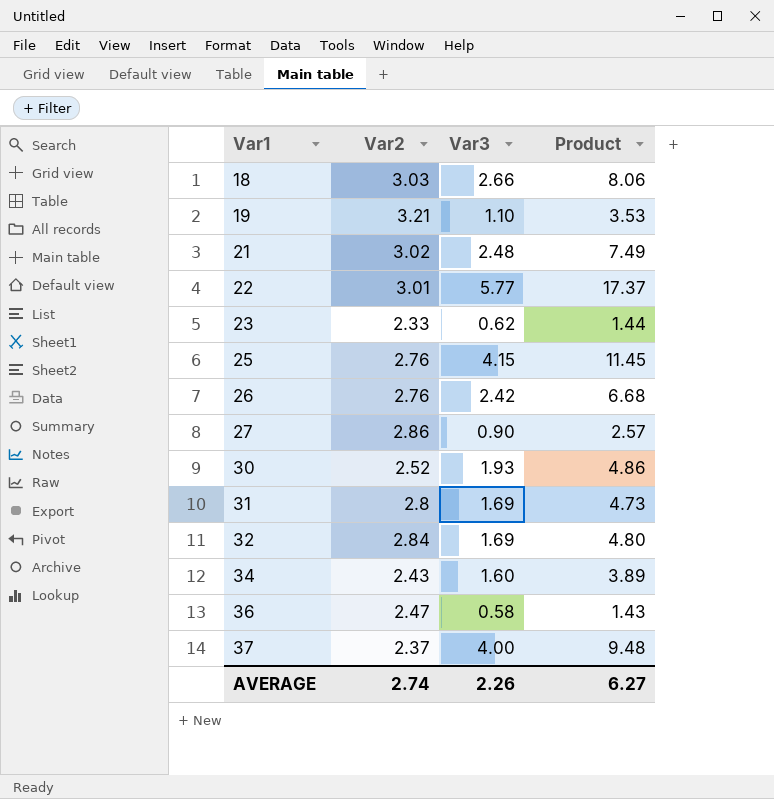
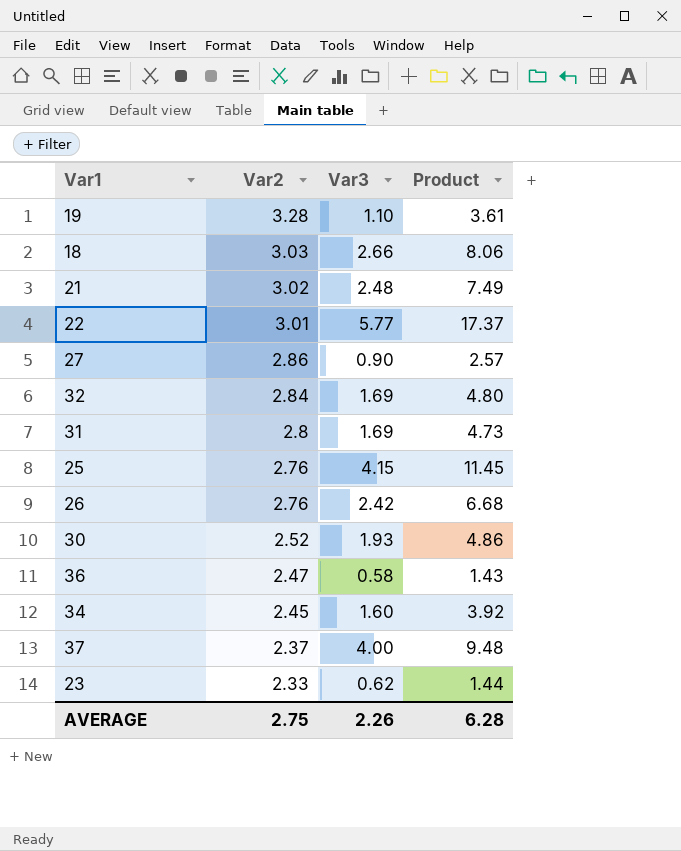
row order: Var1 ascending -> Var2 descending
19 | Var2: 3.21 -> 3.28
19 | Product: 3.53 -> 3.61
34 | Var2: 2.43 -> 2.45
34 | Product: 3.89 -> 3.92
AVERAGE | Var2: 2.74 -> 2.75
AVERAGE | Product: 6.27 -> 6.28

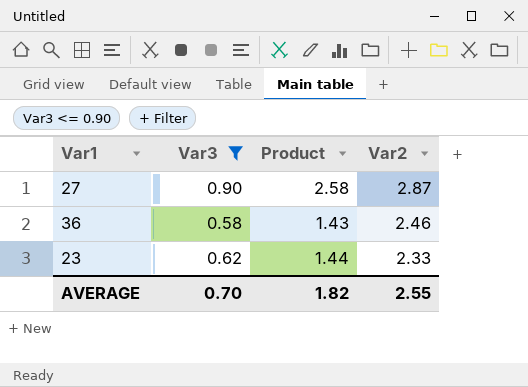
filter: none -> Var3 <= 0.90
column Var2 | position: 2 -> 4
27 | Product: 2.57 -> 2.58
27 | Var2: 2.86 -> 2.87
36 | Var2: 2.47 -> 2.46
AVERAGE | Var3: 2.26 -> 0.70
AVERAGE | Product: 6.28 -> 1.82
AVERAGE | Var2: 2.75 -> 2.55

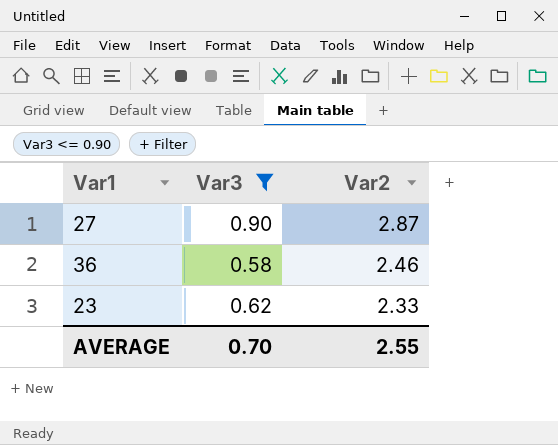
column Product | formula: [Var3] * [Var2] -> none

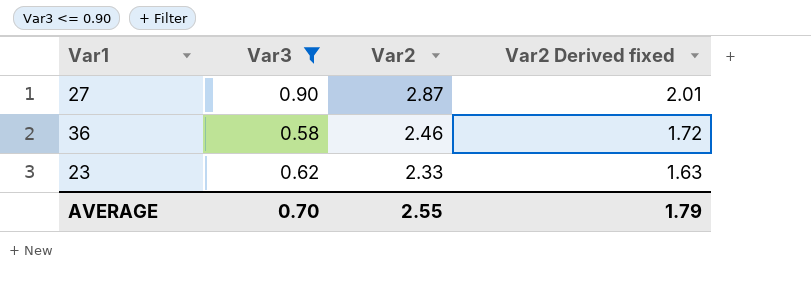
column Var2 Derived fixed | formula: none -> [Var2] * 0.7

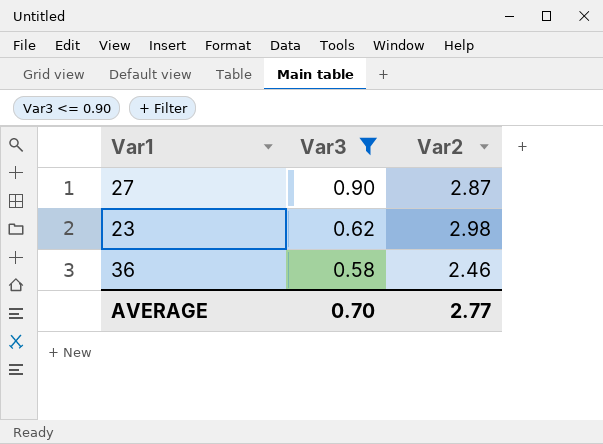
row order: Var2 descending -> Var3 descending
column Var2 Derived fixed | formula: [Var2] * 0.7 -> none
23 | Var2: 2.33 -> 2.98
AVERAGE | Var2: 2.55 -> 2.77

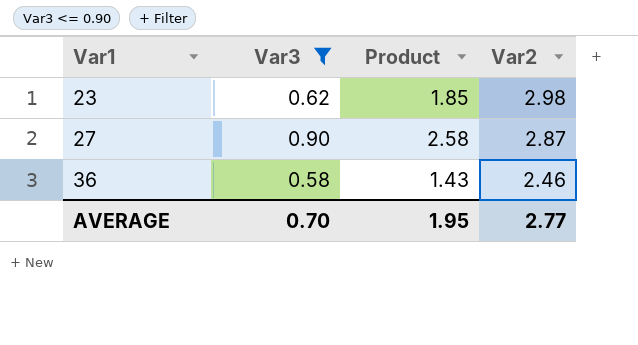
row order: Var3 descending -> Var1 ascending
column Product | formula: none -> [Var3] * [Var2]

